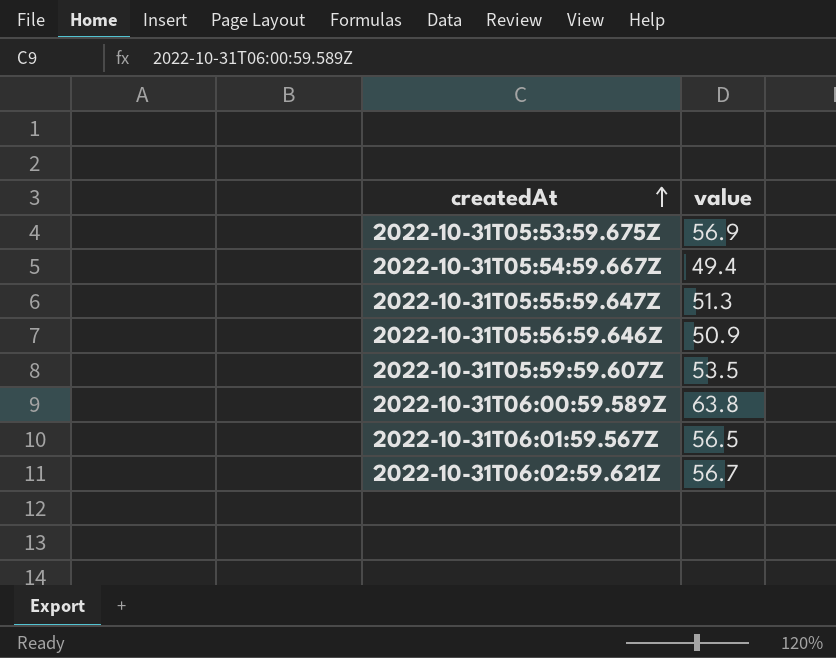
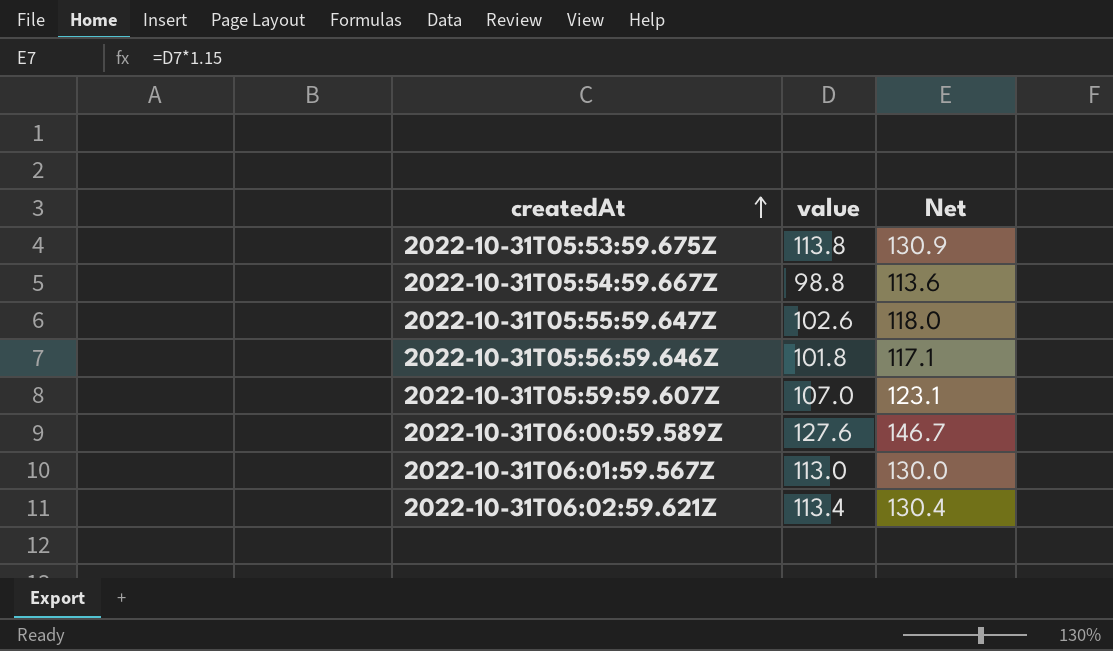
column Net | formula: none -> [value] * 1.15
2022-10-31T05:53:59.675Z | value: 56.9 -> 113.8
2022-10-31T05:54:59.667Z | value: 49.4 -> 98.8
2022-10-31T05:55:59.647Z | value: 51.3 -> 102.6
2022-10-31T05:56:59.646Z | value: 50.9 -> 101.8
2022-10-31T05:59:59.607Z | value: 53.5 -> 107.0
2022-10-31T06:00:59.589Z | value: 63.8 -> 127.6
2022-10-31T06:01:59.567Z | value: 56.5 -> 113.0
2022-10-31T06:02:59.621Z | value: 56.7 -> 113.4

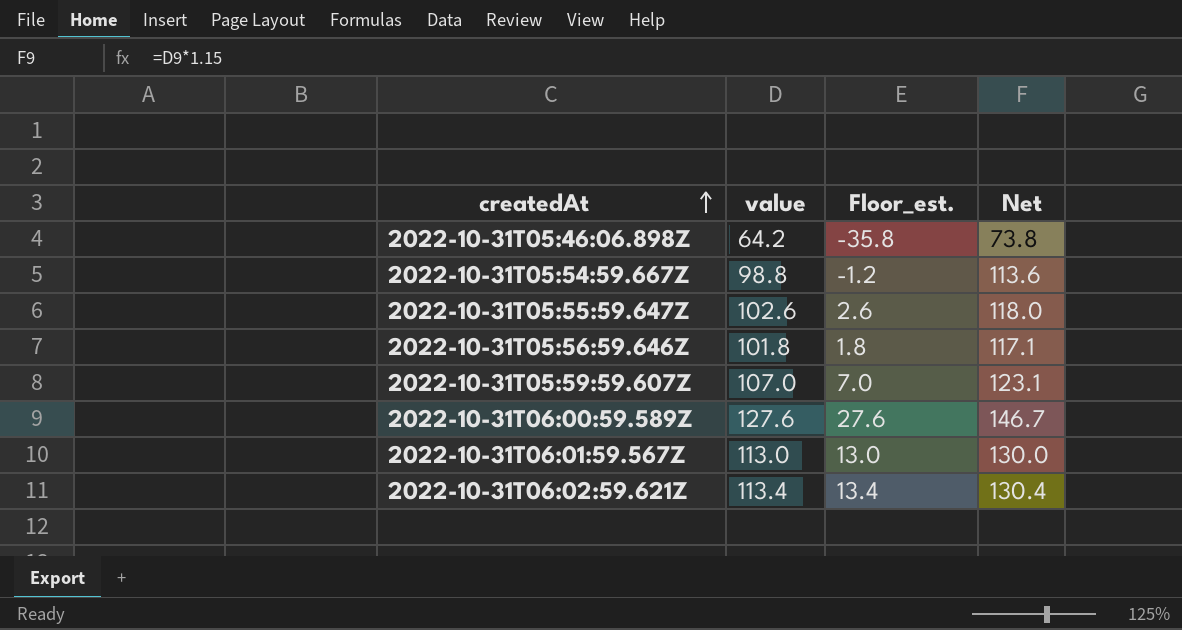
column Floor_est. | formula: none -> [value] - 100
row 2022-10-31T05:53:59.675Z: 113.8 | 130.9 -> none
row 2022-10-31T05:46:06.898Z: none -> 64.2 | -35.8 | 73.8

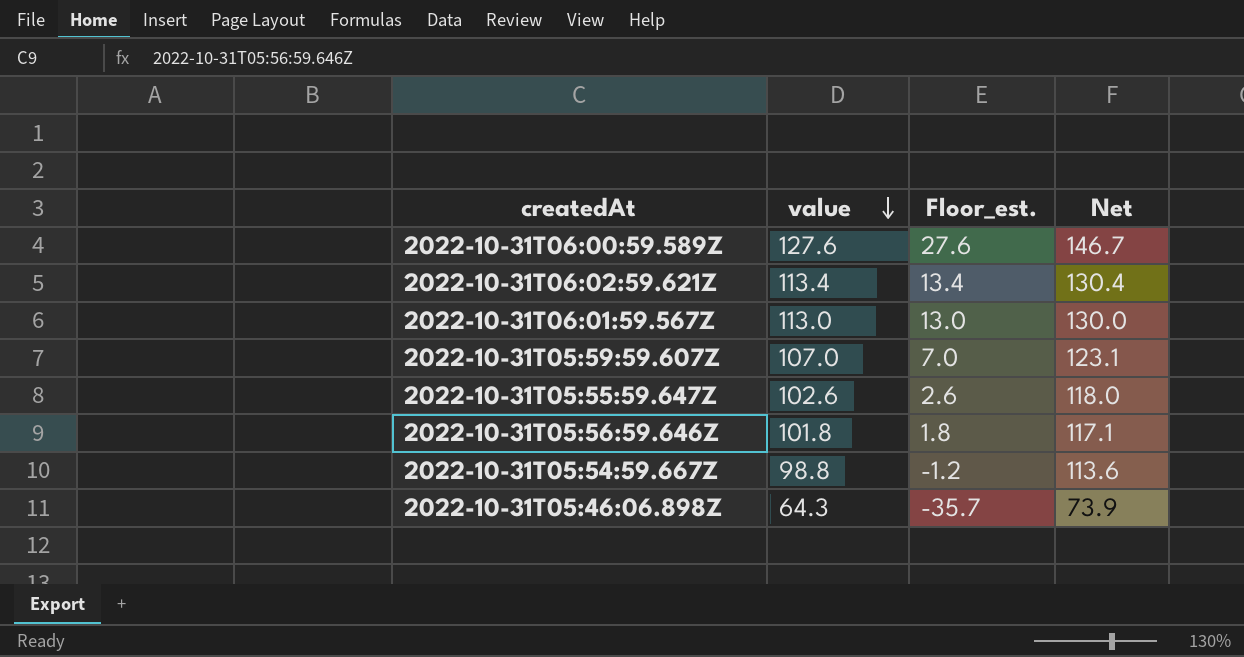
row order: createdAt ascending -> value descending
2022-10-31T05:46:06.898Z | value: 64.2 -> 64.3
2022-10-31T05:46:06.898Z | Floor_est.: -35.8 -> -35.7
2022-10-31T05:46:06.898Z | Net: 73.8 -> 73.9

